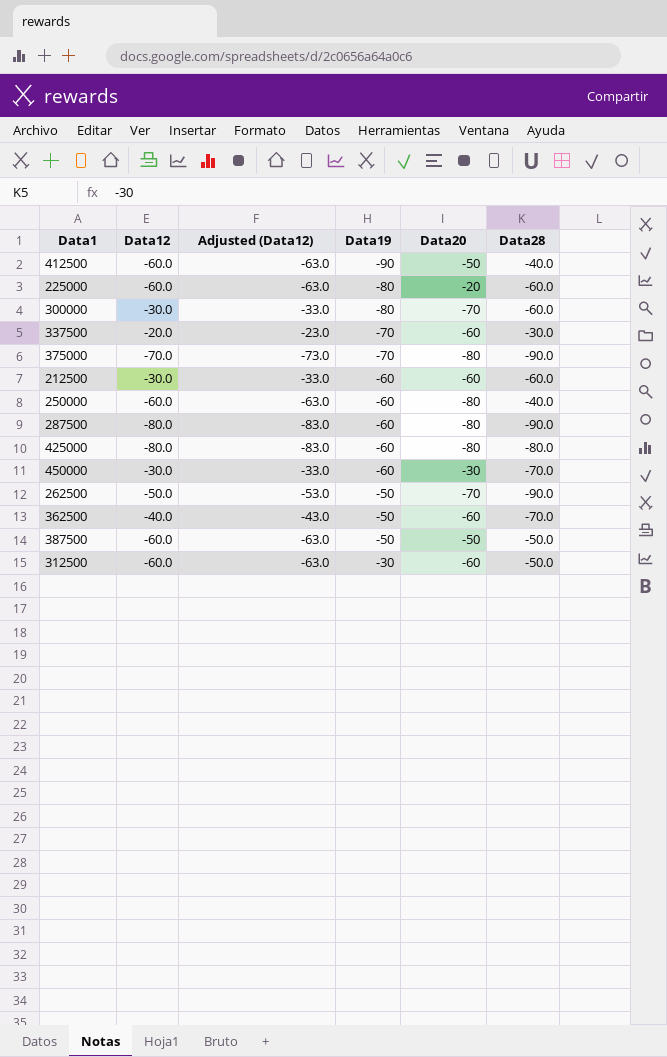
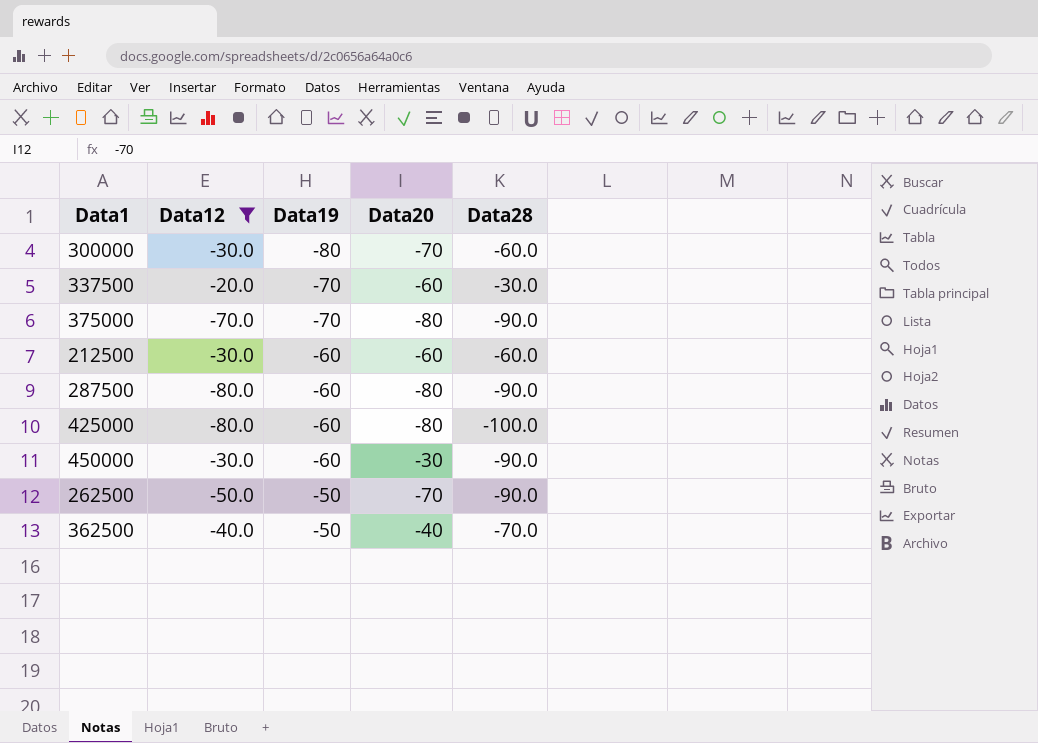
filter: none -> Data12 != -60.0
column Adjusted (Data12) | formula: [Data12] - 3 -> none
425000 | Data28: -80.0 -> -100.0
450000 | Data28: -70.0 -> -90.0
362500 | Data20: -60 -> -40

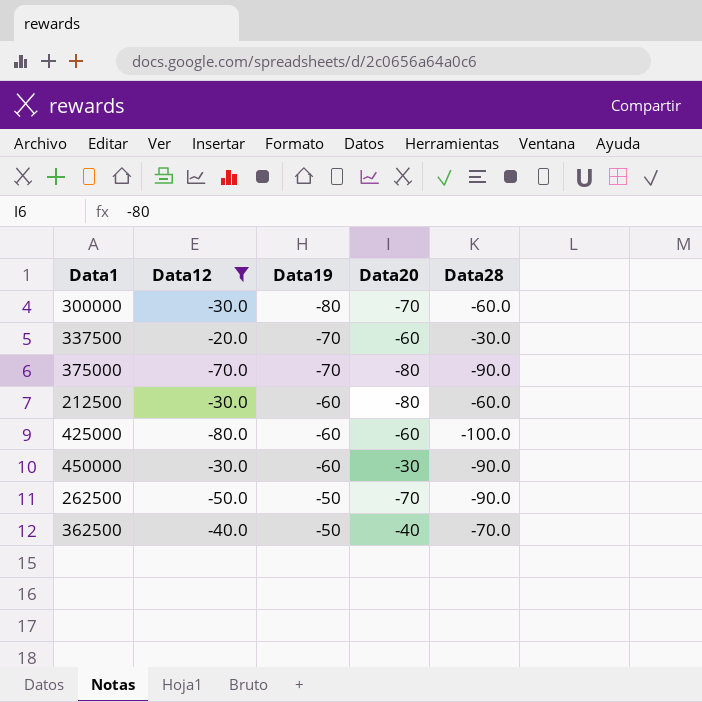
row 287500: -80.0 | -60 | -80 | -90.0 -> none
212500 | Data20: -60 -> -80
425000 | Data20: -80 -> -60

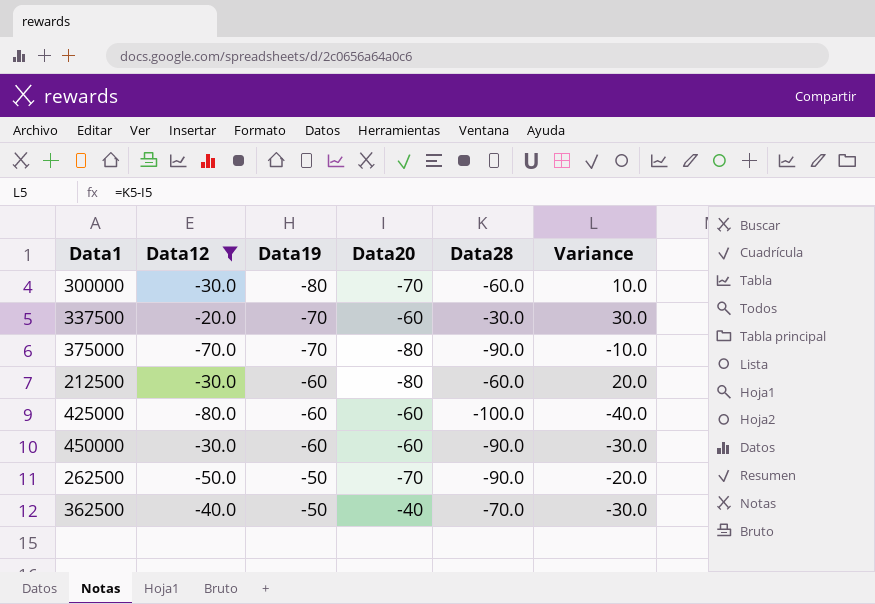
column Variance | formula: none -> [Data28] - [Data20]
450000 | Data20: -30 -> -60

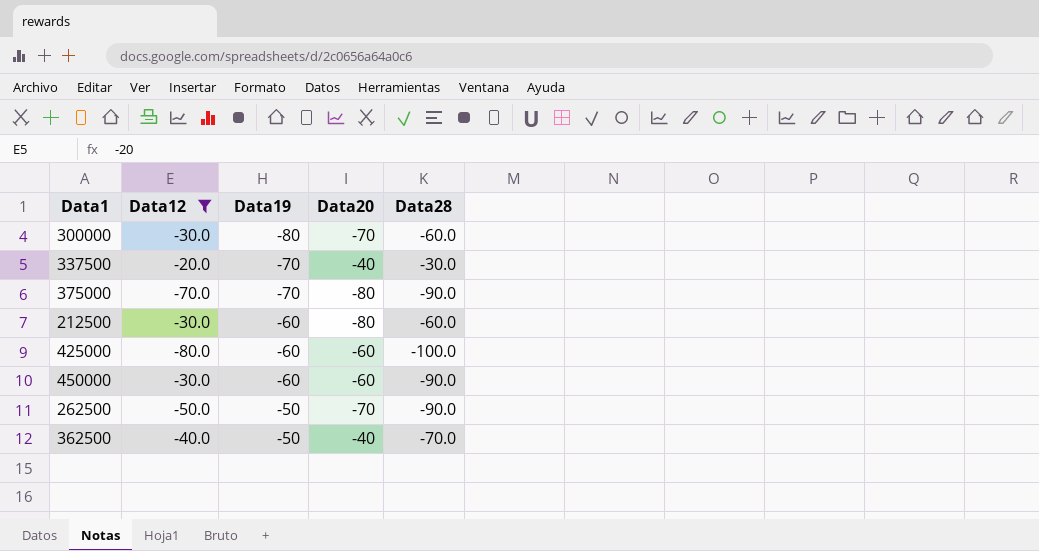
column Variance | formula: [Data28] - [Data20] -> none
337500 | Data20: -60 -> -40

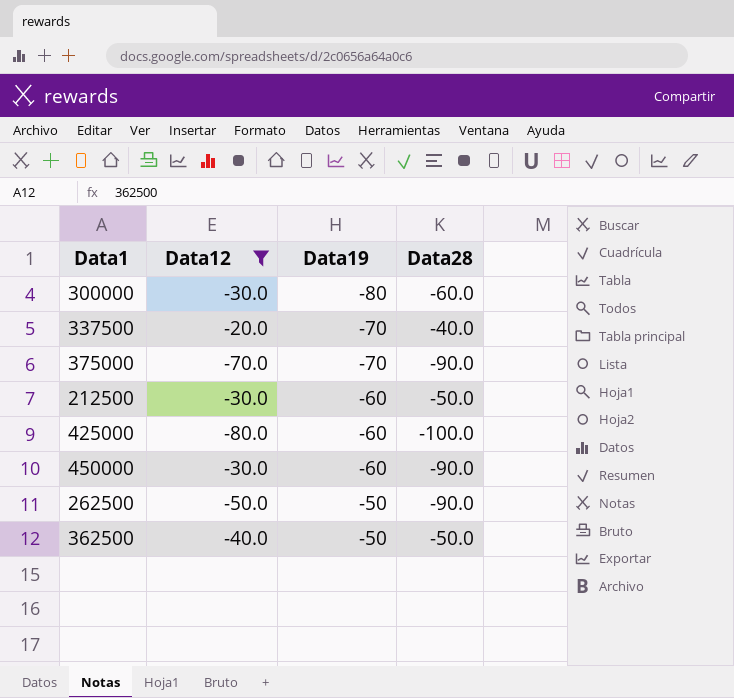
column Data20 | position: 4 -> none
337500 | Data28: -30.0 -> -40.0
212500 | Data28: -60.0 -> -50.0
362500 | Data28: -70.0 -> -50.0

